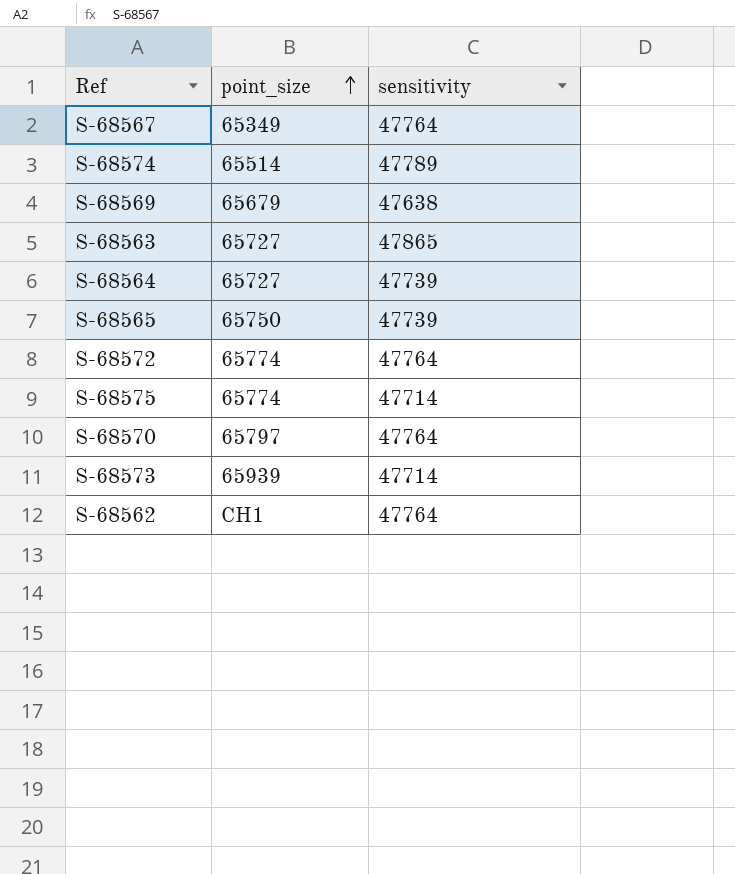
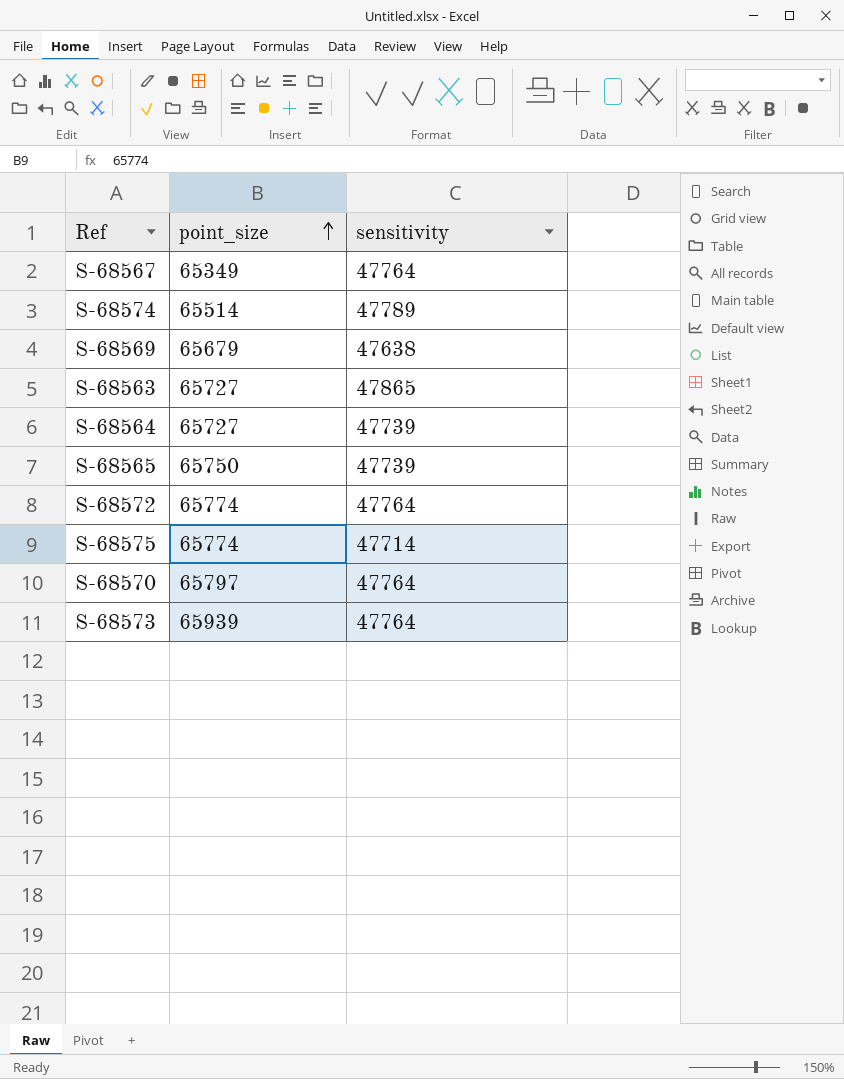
row S-68562: CH1 | 47764 -> none
S-68573 | sensitivity: 47714 -> 47764

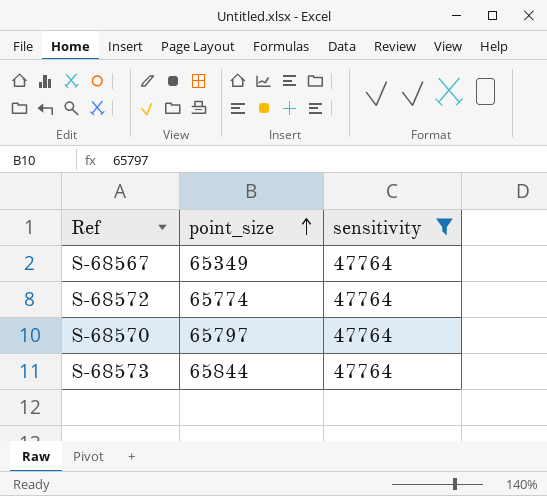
filter: none -> sensitivity = 47764
S-68573 | point_size: 65939 -> 65844

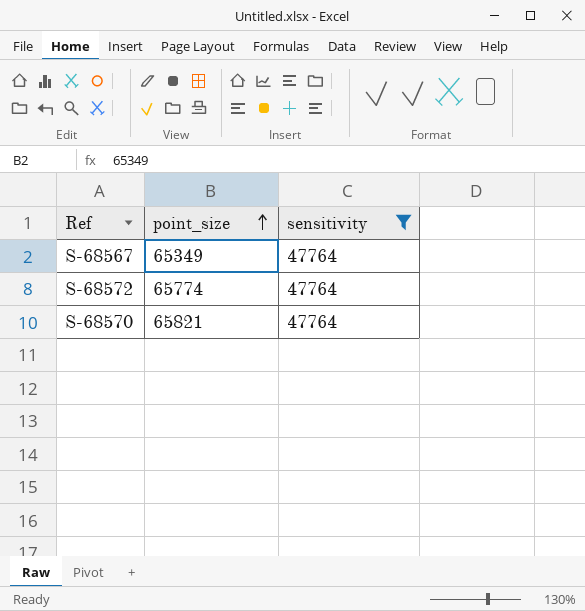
row S-68573: 65844 | 47764 -> none
S-68570 | point_size: 65797 -> 65821

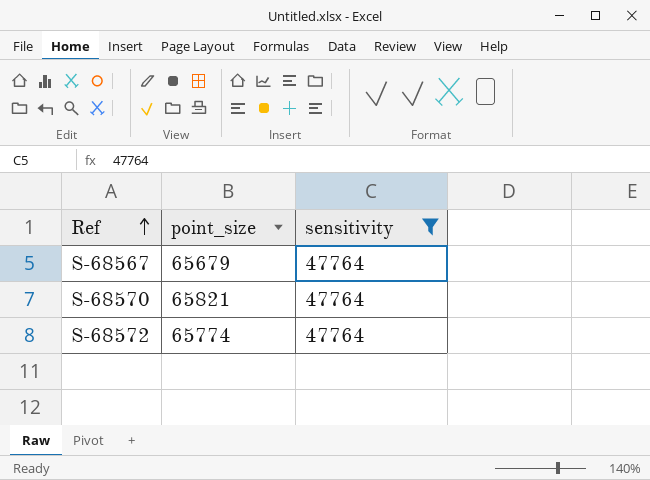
row order: point_size ascending -> Ref ascending
S-68567 | point_size: 65349 -> 65679

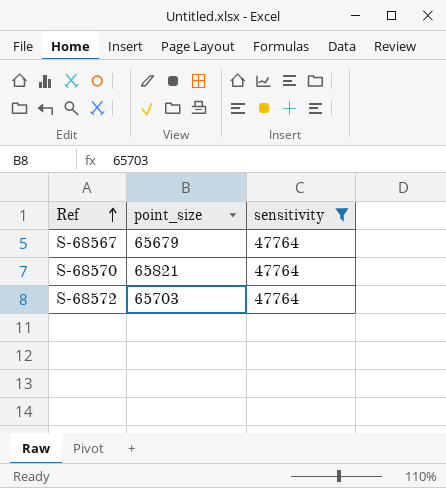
S-68572 | point_size: 65774 -> 65703

